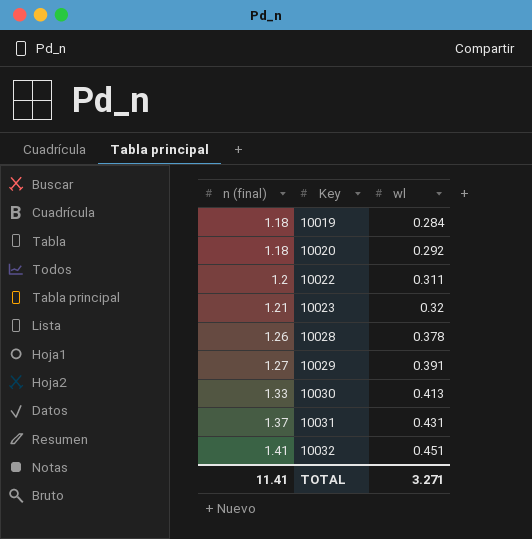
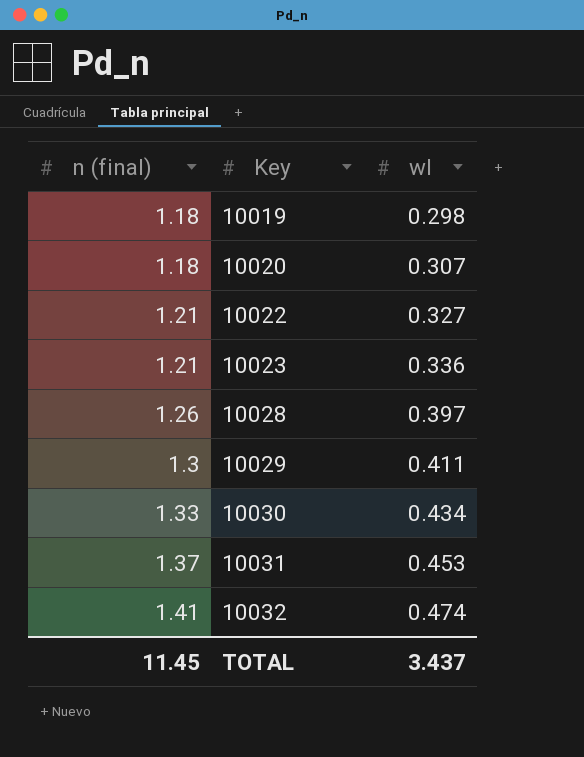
10019 | wl: 0.284 -> 0.298
10020 | wl: 0.292 -> 0.307
10022 | n (final): 1.2 -> 1.21
10022 | wl: 0.311 -> 0.327
10023 | wl: 0.32 -> 0.336
10028 | wl: 0.378 -> 0.397
10029 | n (final): 1.27 -> 1.3
10029 | wl: 0.391 -> 0.411
10030 | wl: 0.413 -> 0.434
10031 | wl: 0.431 -> 0.453
10032 | wl: 0.451 -> 0.474
TOTAL | n (final): 11.41 -> 11.45
TOTAL | wl: 3.271 -> 3.437

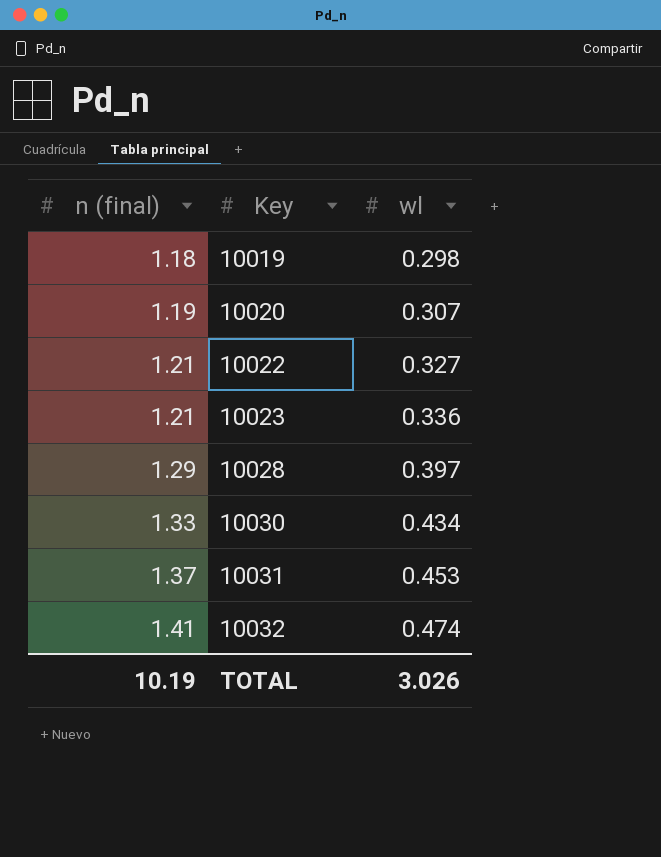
row 10029: 1.3 | 0.411 -> none
10020 | n (final): 1.18 -> 1.19
10028 | n (final): 1.26 -> 1.29
TOTAL | n (final): 11.45 -> 10.19
TOTAL | wl: 3.437 -> 3.026

